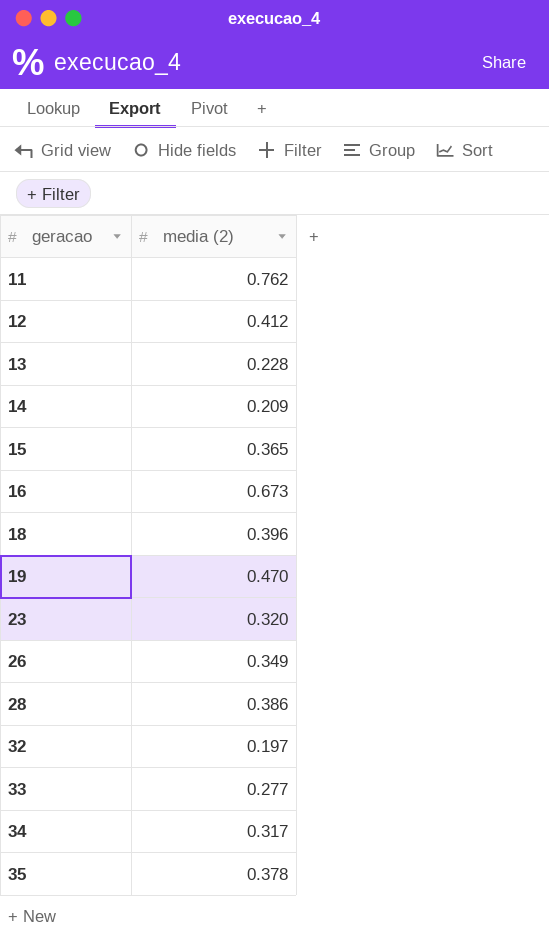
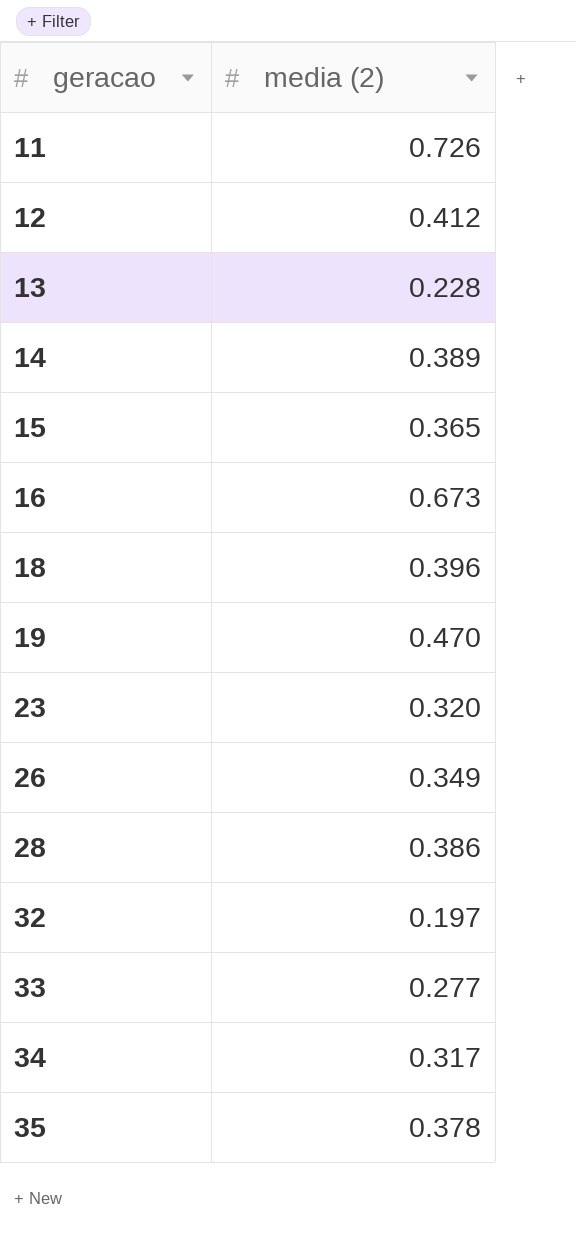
11 | media (2): 0.762 -> 0.726
14 | media (2): 0.209 -> 0.389

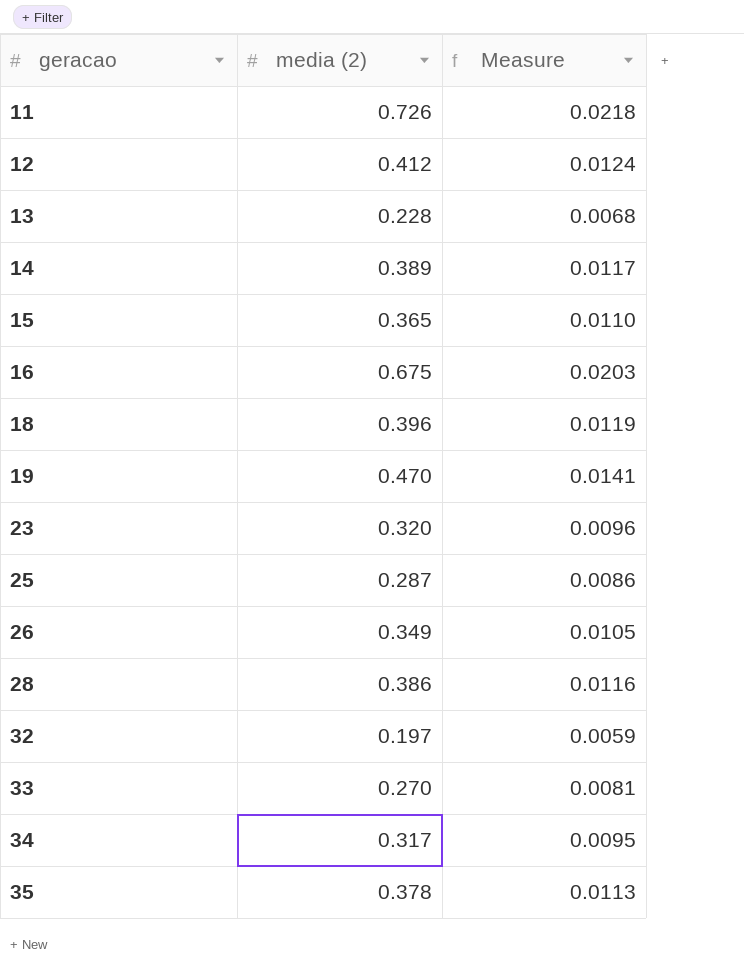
column Measure | formula: none -> [media (2)] * 0.03
16 | media (2): 0.673 -> 0.675
row 25: none -> 0.287 | 0.0086
33 | media (2): 0.277 -> 0.270

